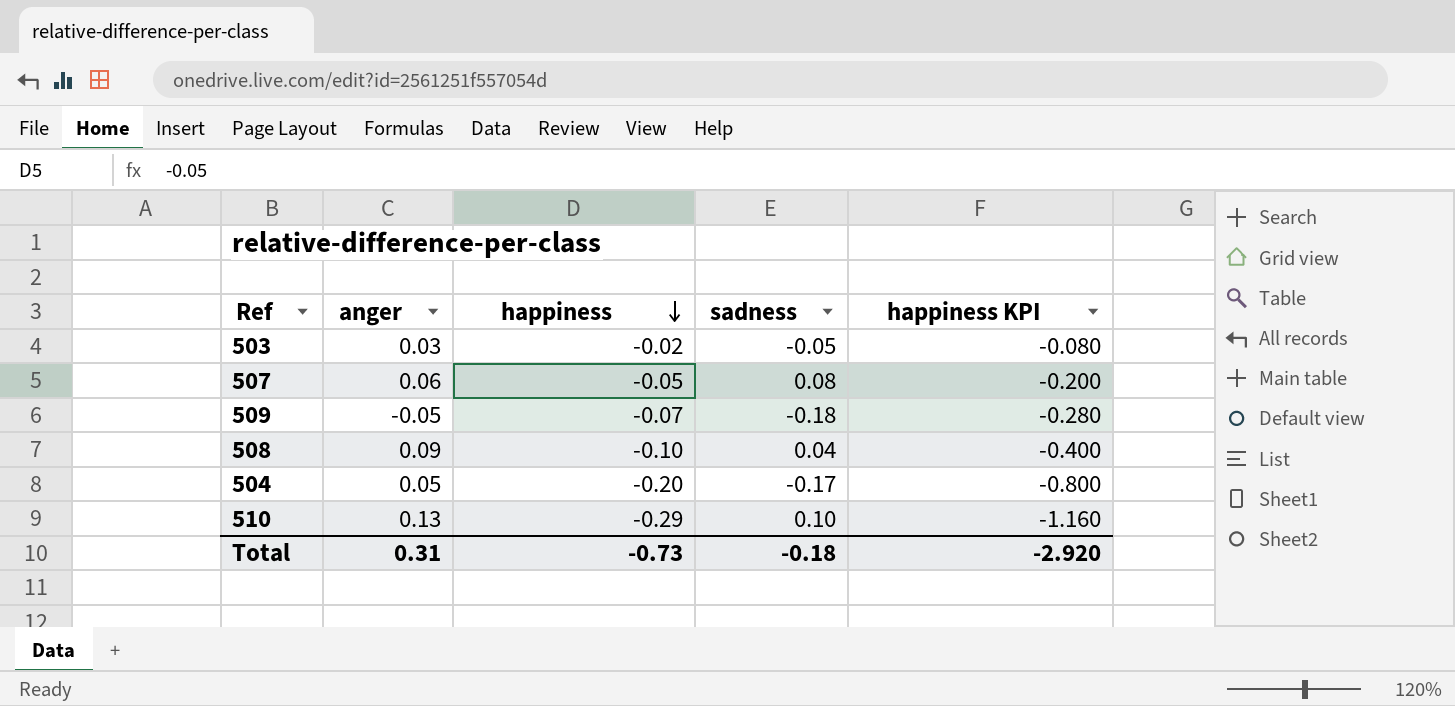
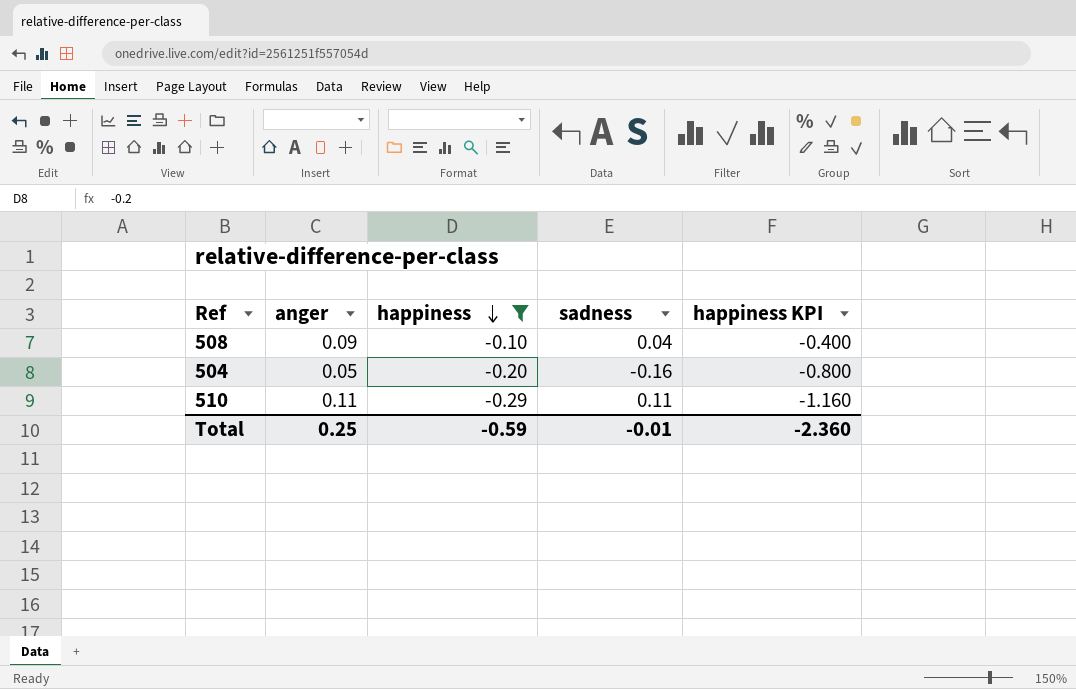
filter: none -> happiness <= -0.10
504 | sadness: -0.17 -> -0.16
510 | anger: 0.13 -> 0.11
510 | sadness: 0.10 -> 0.11
Total | anger: 0.31 -> 0.25
Total | happiness: -0.73 -> -0.59
Total | sadness: -0.18 -> -0.01
Total | happiness KPI: -2.920 -> -2.360

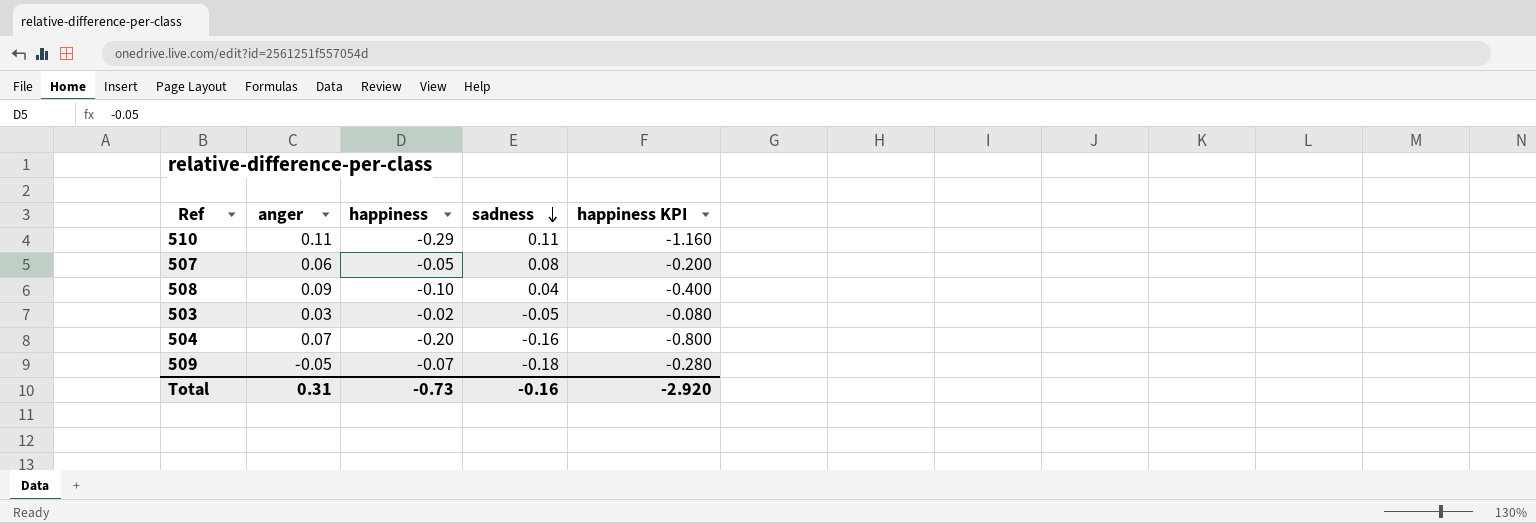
filter: happiness <= -0.10 -> none
row order: happiness descending -> sadness descending
504 | anger: 0.05 -> 0.07
Total | anger: 0.25 -> 0.31
Total | happiness: -0.59 -> -0.73
Total | sadness: -0.01 -> -0.16
Total | happiness KPI: -2.360 -> -2.920

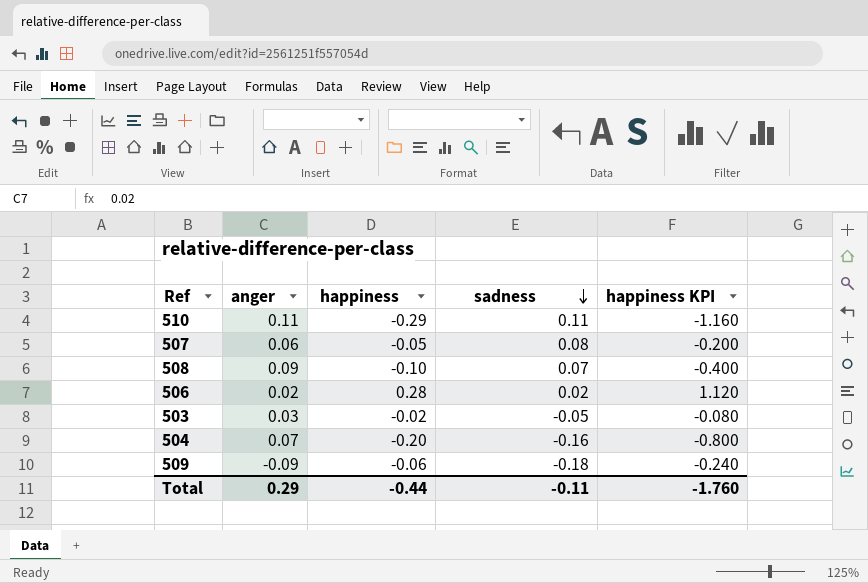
508 | sadness: 0.04 -> 0.07
row 506: none -> 0.02 | 0.28 | 0.02 | 1.120
509 | anger: -0.05 -> -0.09
509 | happiness: -0.07 -> -0.06
509 | happiness KPI: -0.280 -> -0.240
Total | anger: 0.31 -> 0.29
Total | happiness: -0.73 -> -0.44
Total | sadness: -0.16 -> -0.11
Total | happiness KPI: -2.920 -> -1.760

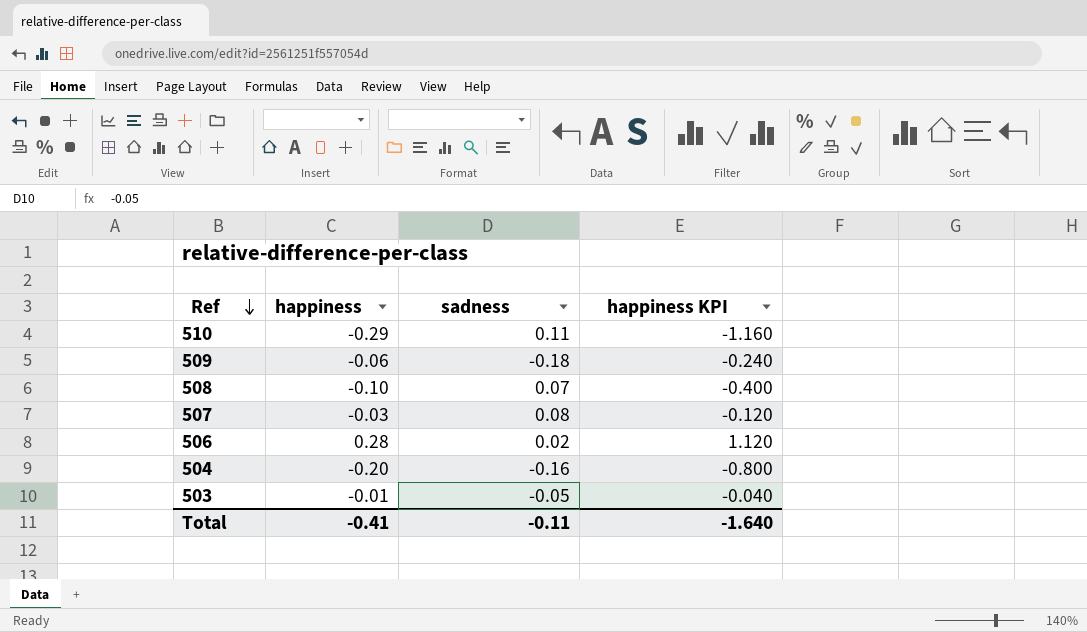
row order: sadness descending -> Ref descending
column anger | position: 2 -> none
507 | happiness: -0.05 -> -0.03
507 | happiness KPI: -0.200 -> -0.120
503 | happiness: -0.02 -> -0.01
503 | happiness KPI: -0.080 -> -0.040
Total | happiness: -0.44 -> -0.41
Total | happiness KPI: -1.760 -> -1.640

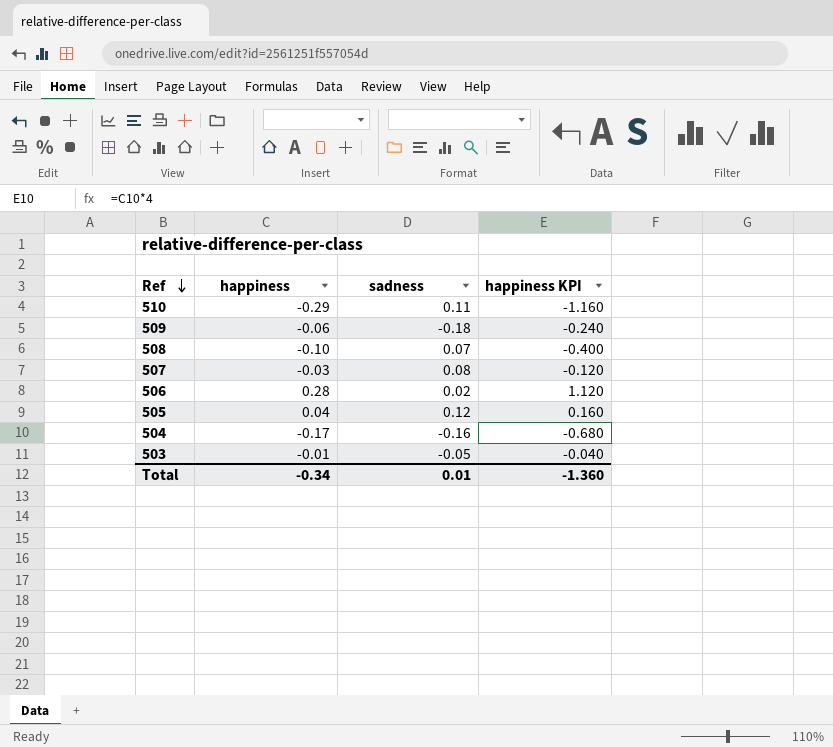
row 505: none -> 0.04 | 0.12 | 0.160
504 | happiness: -0.20 -> -0.17
504 | happiness KPI: -0.800 -> -0.680
Total | happiness: -0.41 -> -0.34
Total | sadness: -0.11 -> 0.01
Total | happiness KPI: -1.640 -> -1.360

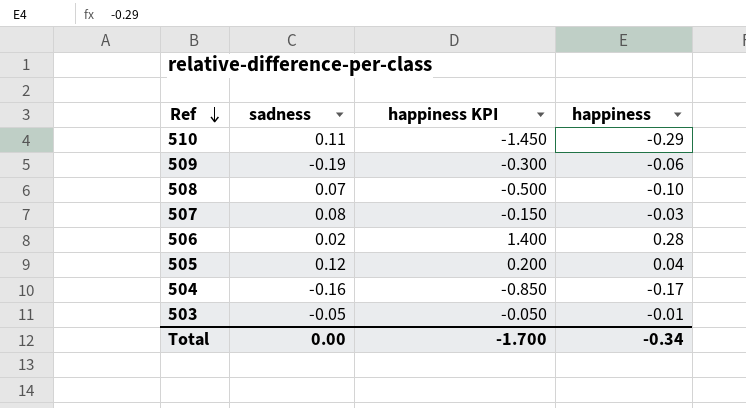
column happiness KPI | formula: [happiness] * 4 -> [happiness] * 5
column happiness | position: 2 -> 4
509 | sadness: -0.18 -> -0.19
Total | sadness: 0.01 -> 0.00
Total | happiness KPI: -1.360 -> -1.700

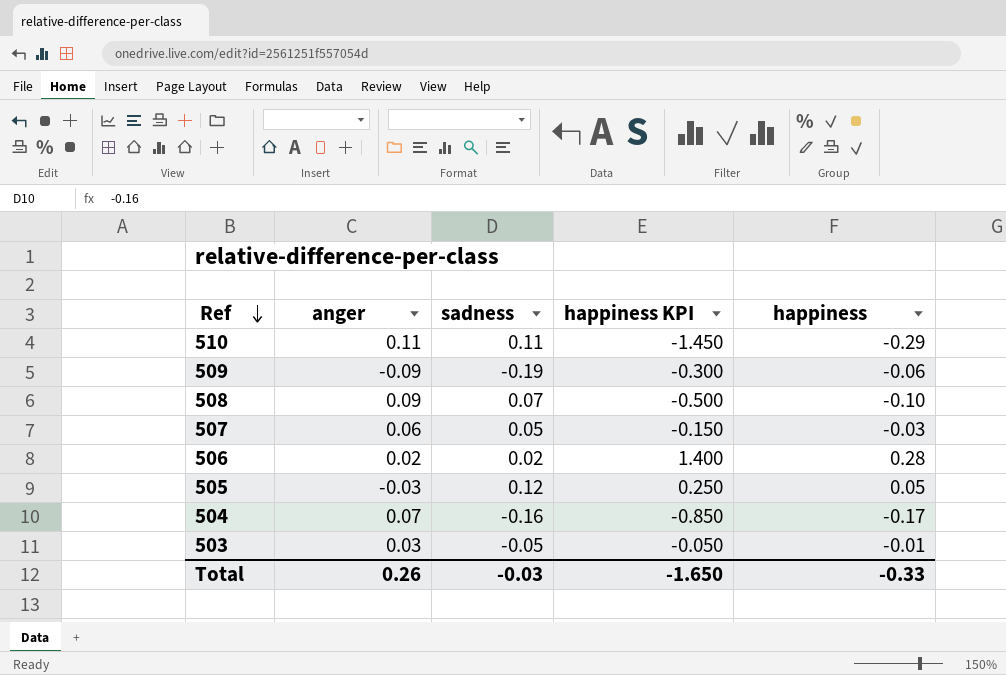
column anger | position: none -> 2
507 | sadness: 0.08 -> 0.05
505 | happiness KPI: 0.200 -> 0.250
505 | happiness: 0.04 -> 0.05
Total | sadness: 0.00 -> -0.03
Total | happiness KPI: -1.700 -> -1.650
Total | happiness: -0.34 -> -0.33

